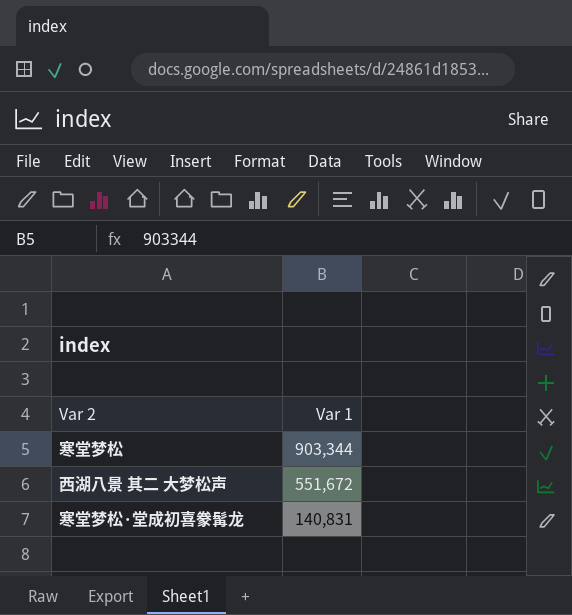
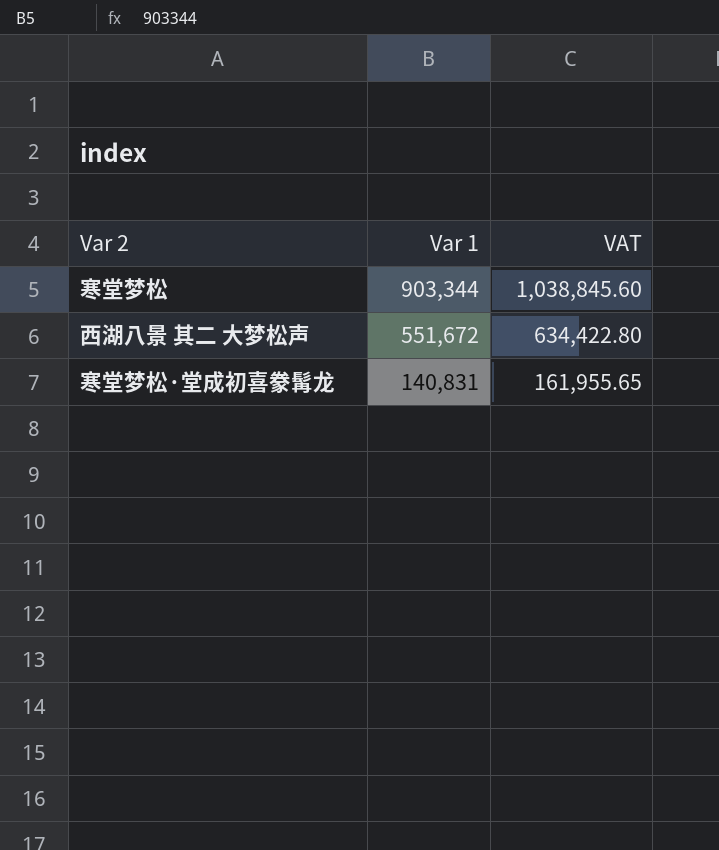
column VAT | formula: none -> [Var 1] * 1.15

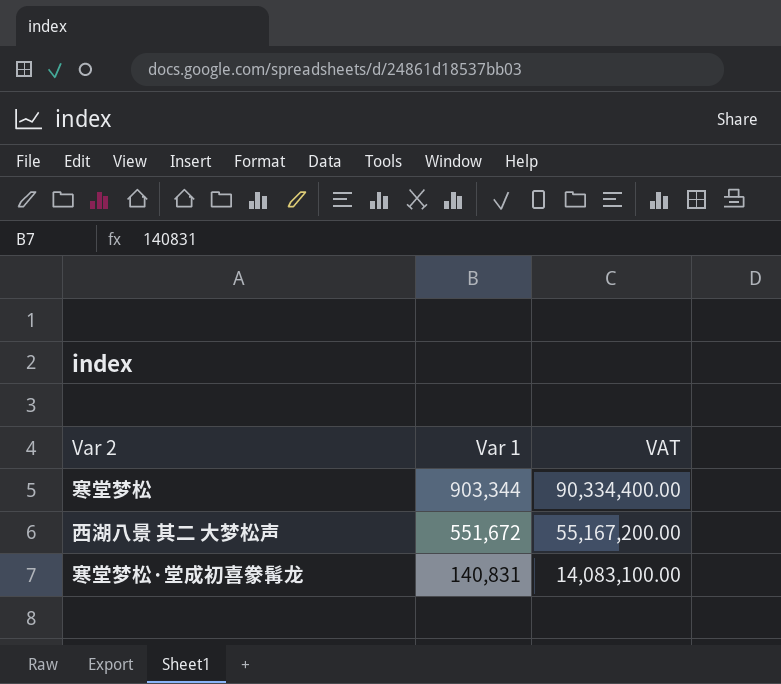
column VAT | formula: [Var 1] * 1.15 -> [Var 1] * 100

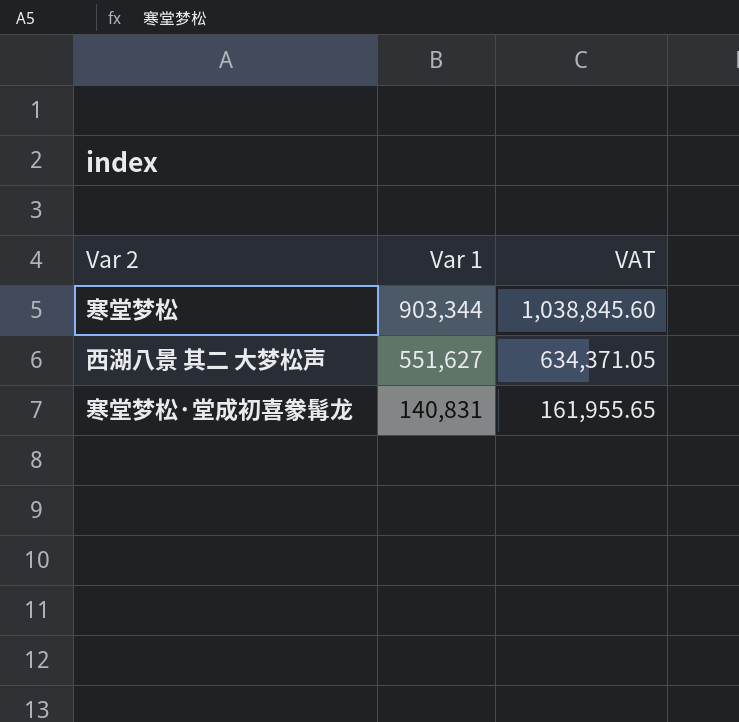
column VAT | formula: [Var 1] * 100 -> [Var 1] * 1.15
西湖八景 其二 大梦松声 | Var 1: 551,672 -> 551,627

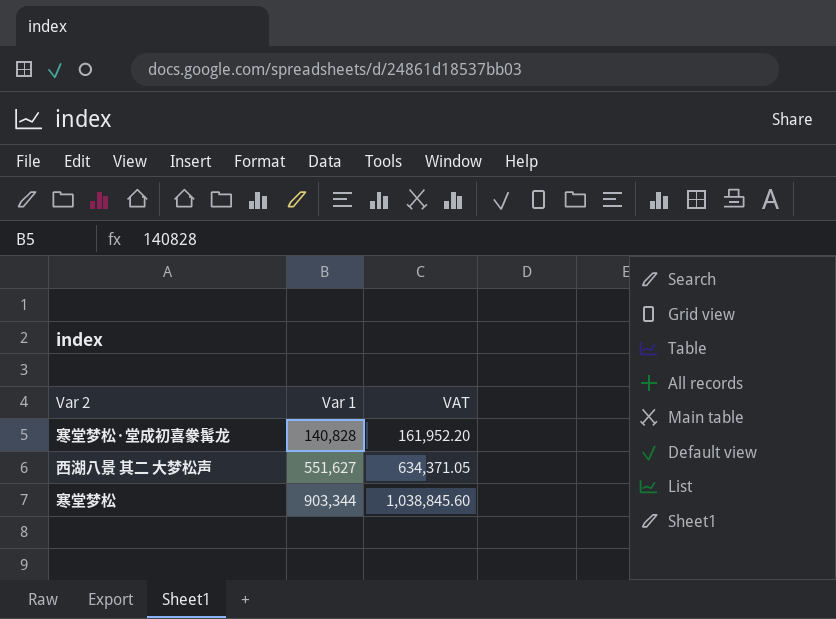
row order: Var 1 descending -> Var 1 ascending
寒堂梦松·堂成初喜豢髯龙 | Var 1: 140,831 -> 140,828
寒堂梦松·堂成初喜豢髯龙 | VAT: 161,955.65 -> 161,952.20

